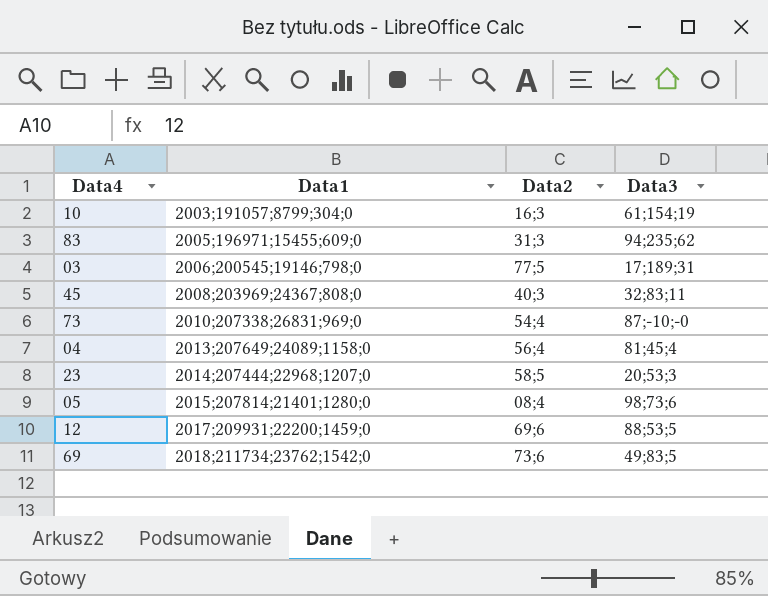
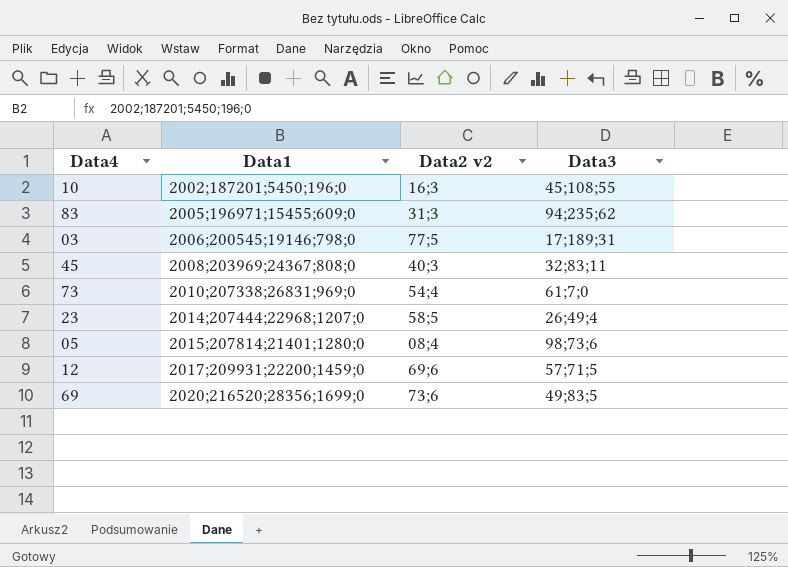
column name: Data2 -> Data2 v2
row 04: 2013;207649;24089;1158;0 | 56;4 | 81;45;4 -> none
10 | Data1: 2003;191057;8799;304;0 -> 2002;187201;5450;196;0
10 | Data3: 61;154;19 -> 45;108;55
73 | Data3: 87;-10;-0 -> 61;7;0
23 | Data3: 20;53;3 -> 26;49;4
12 | Data3: 88;53;5 -> 57;71;5
69 | Data1: 2018;211734;23762;1542;0 -> 2020;216520;28356;1699;0

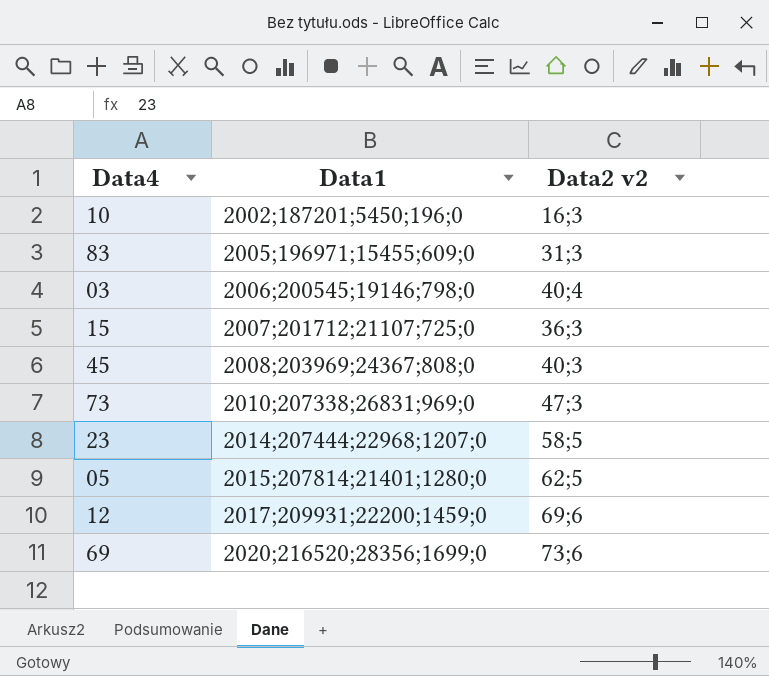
column Data3 | position: 4 -> none
03 | Data2 v2: 77;5 -> 40;4
row 15: none -> 2007;201712;21107;725;0 | 36;3
73 | Data2 v2: 54;4 -> 47;3
05 | Data2 v2: 08;4 -> 62;5

